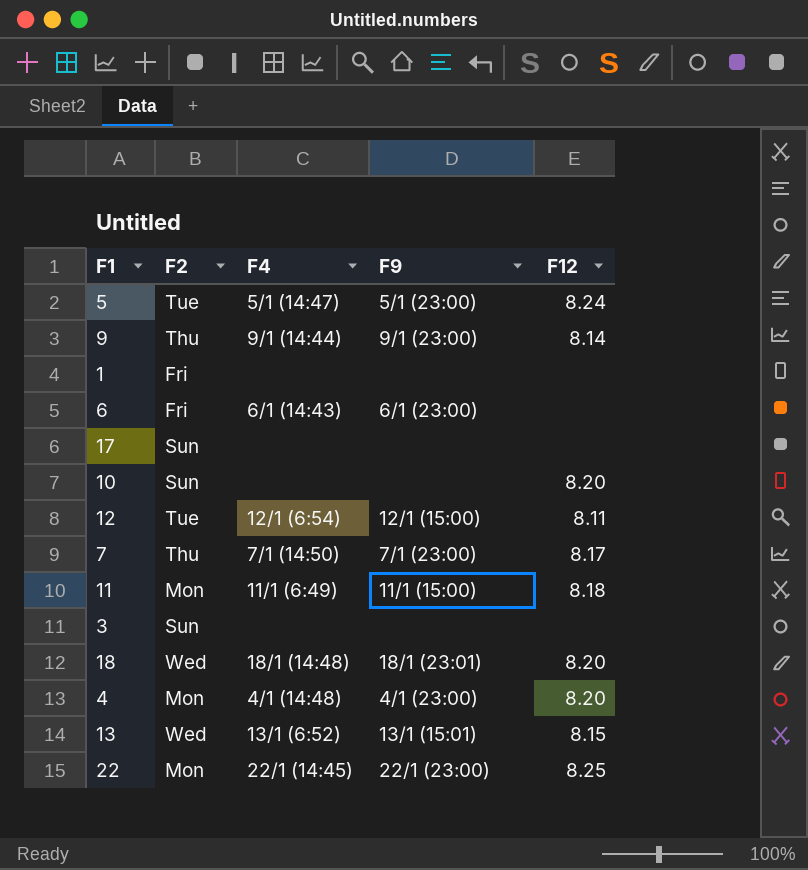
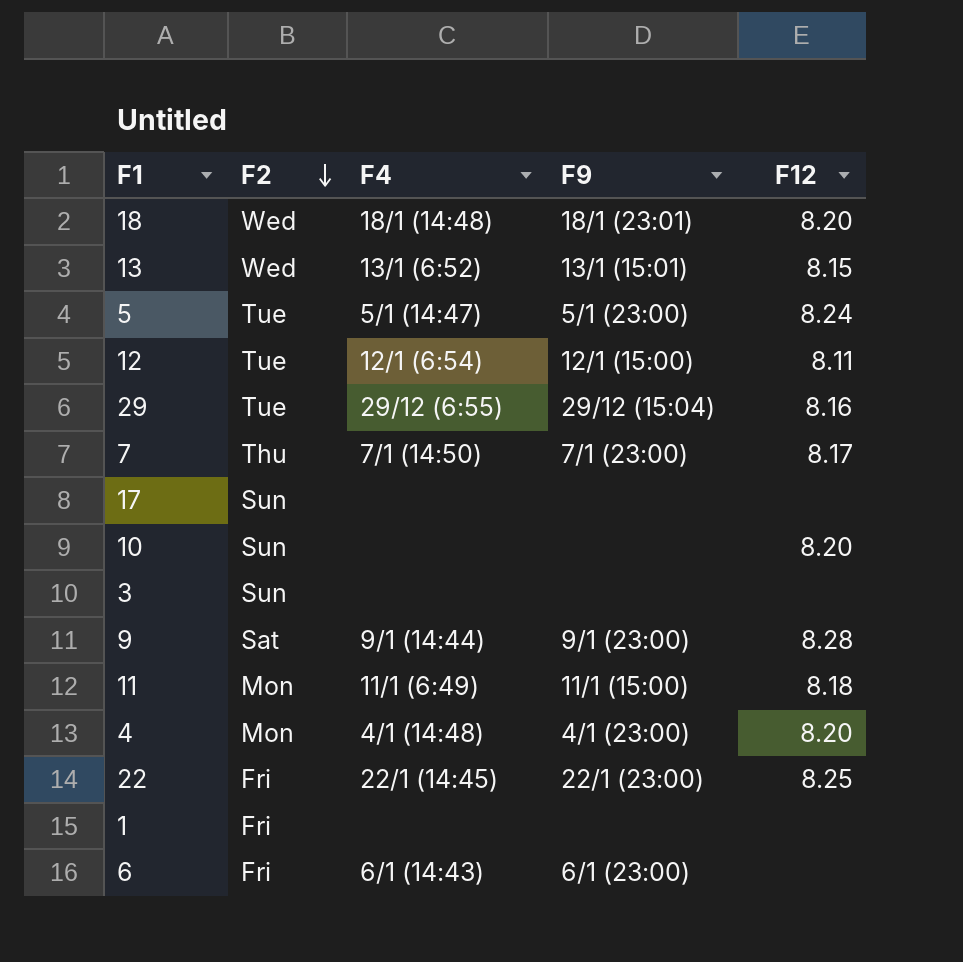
row order: none -> F2 descending
row 29: none -> Tue | 29/12 (6:55) | 29/12 (15:04) | 8.16
9 | F2: Thu -> Sat
9 | F12: 8.14 -> 8.28
22 | F2: Mon -> Fri

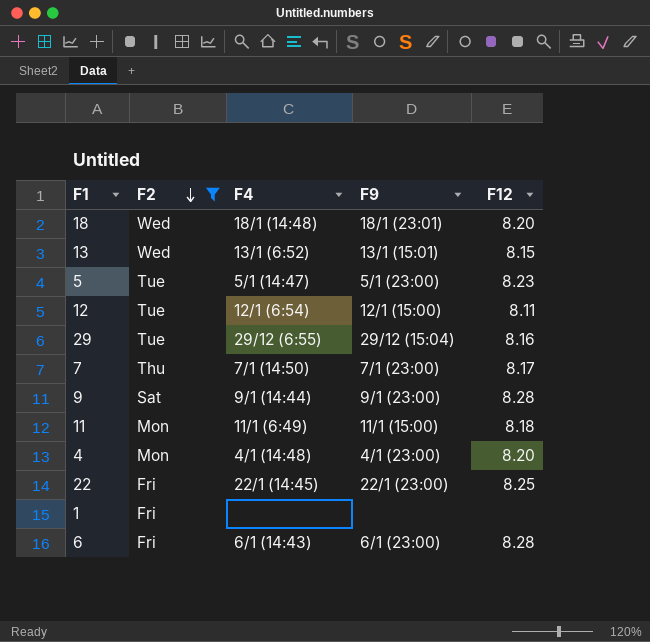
filter: none -> F2 != Sun
5 | F12: 8.24 -> 8.23
6 | F12: none -> 8.28

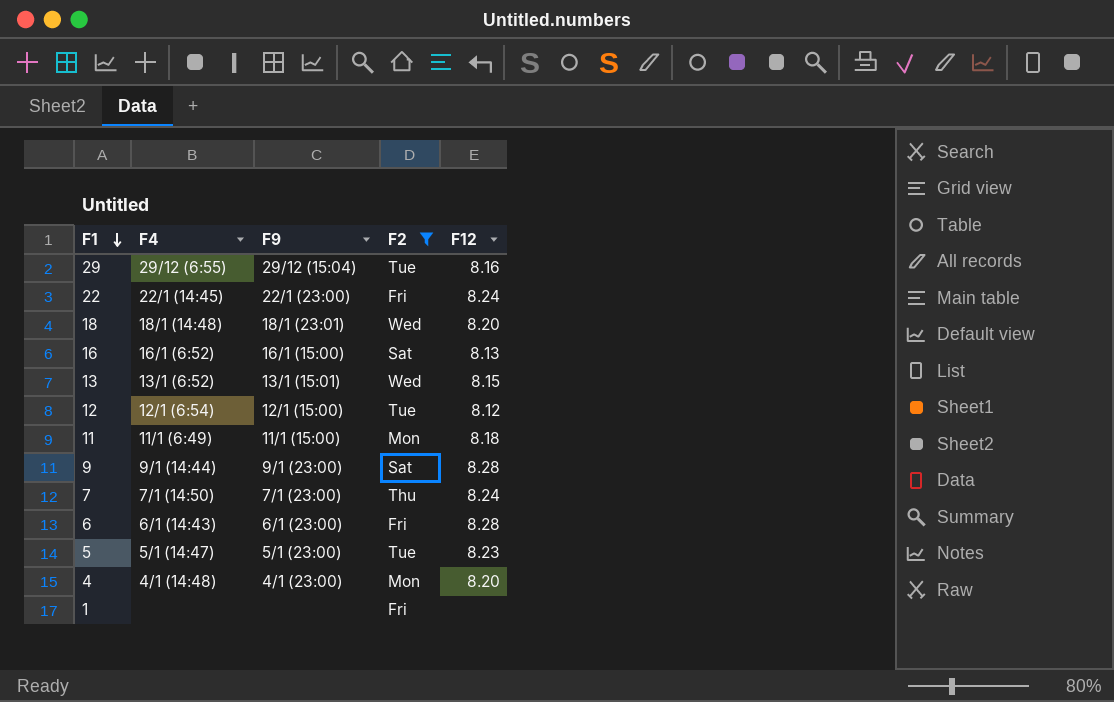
row order: F2 descending -> F1 descending
column F2 | position: 2 -> 4
22 | F12: 8.25 -> 8.24
row 16: none -> 16/1 (6:52) | 16/1 (15:00) | Sat | 8.13
12 | F12: 8.11 -> 8.12
7 | F12: 8.17 -> 8.24

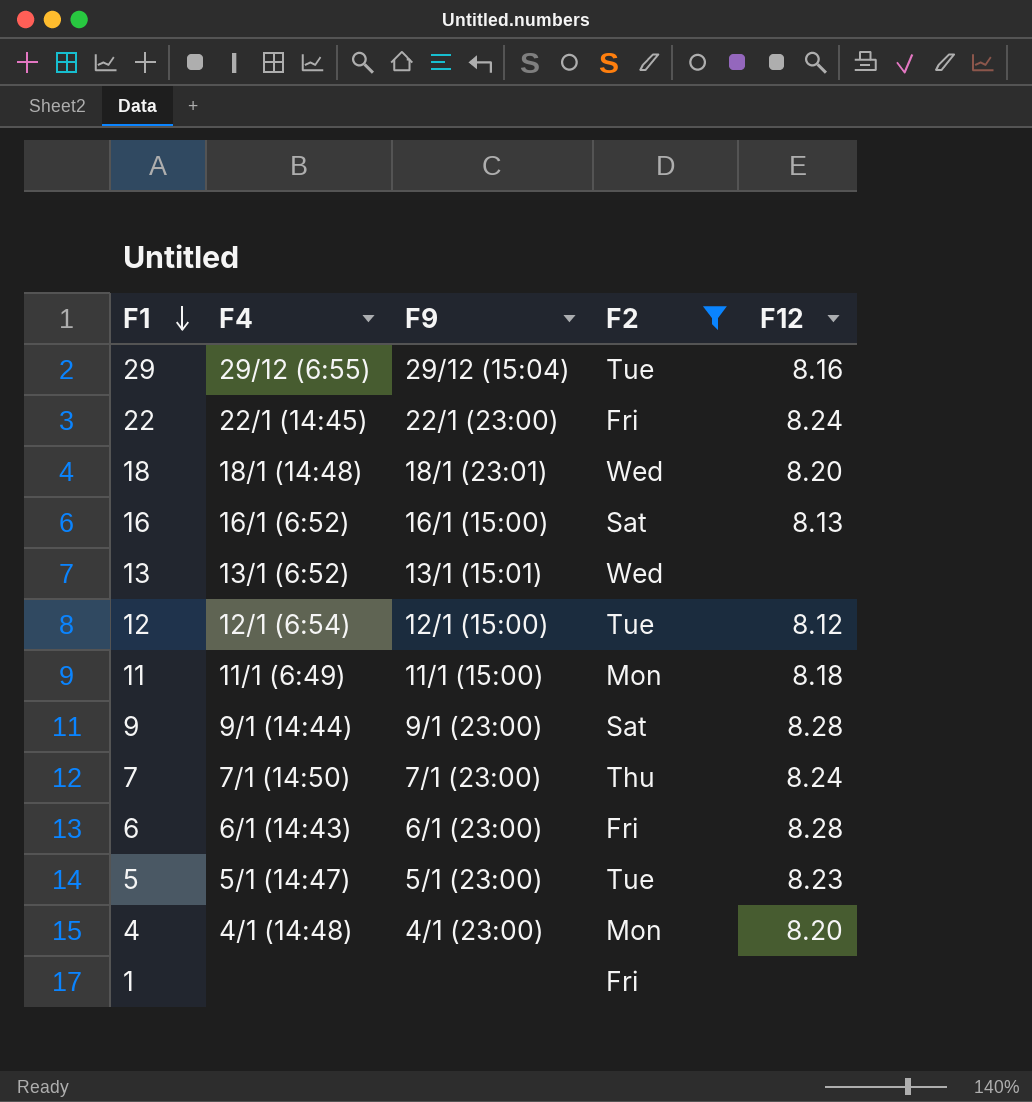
13 | F12: 8.15 -> none

